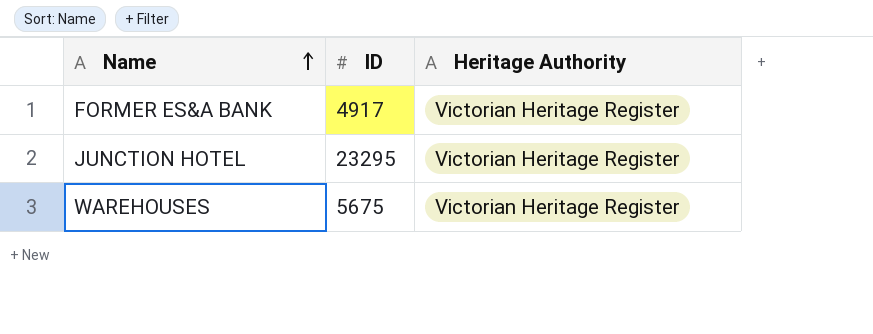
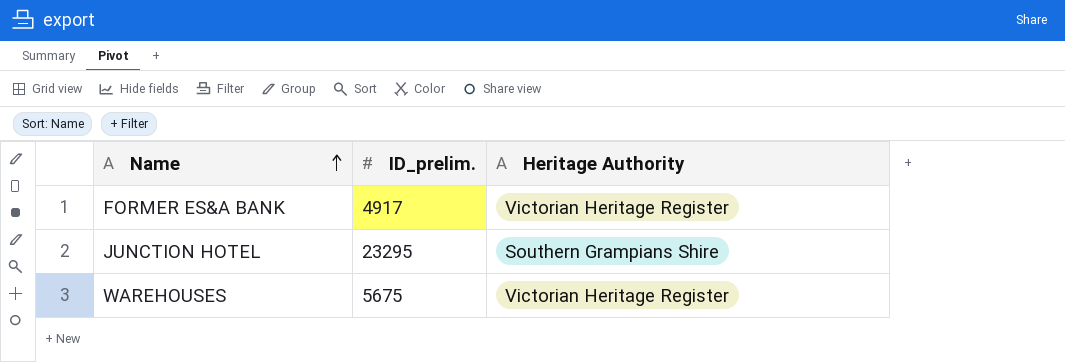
column name: ID -> ID_prelim.
JUNCTION HOTEL | Heritage Authority: Victorian Heritage Register -> Southern Grampians Shire

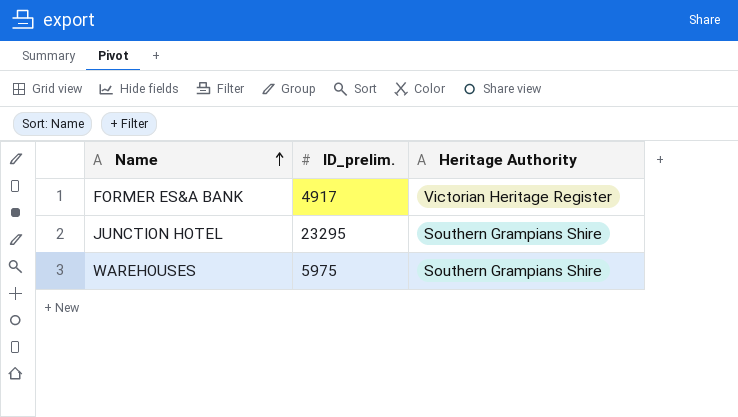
WAREHOUSES | ID_prelim.: 5675 -> 5975
WAREHOUSES | Heritage Authority: Victorian Heritage Register -> Southern Grampians Shire

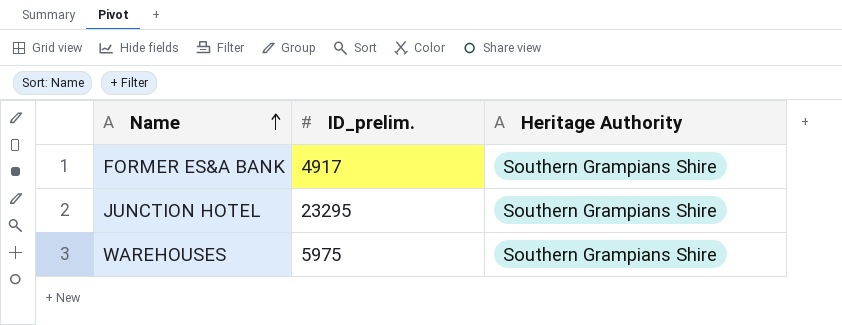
FORMER ES&A BANK | Heritage Authority: Victorian Heritage Register -> Southern Grampians Shire

